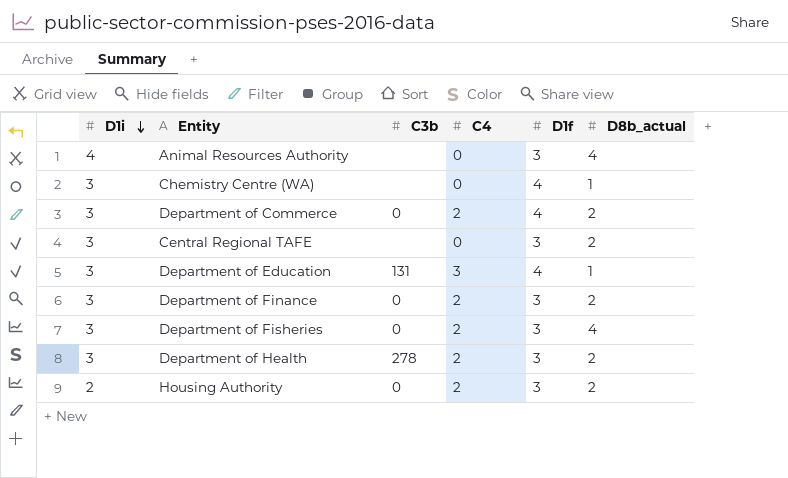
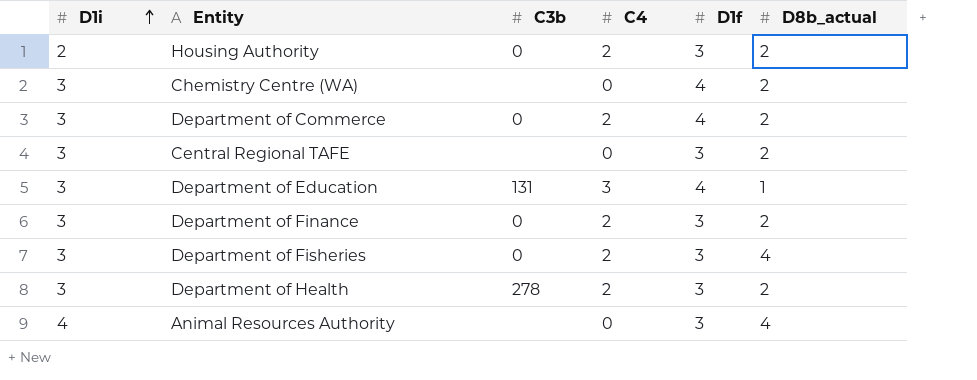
row order: D1i descending -> D1i ascending
Chemistry Centre (WA) | D8b_actual: 1 -> 2

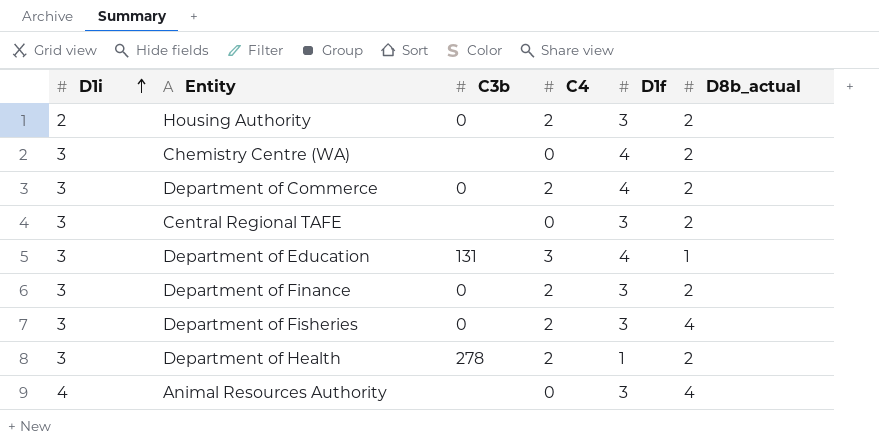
Department of Health | D1f: 3 -> 1

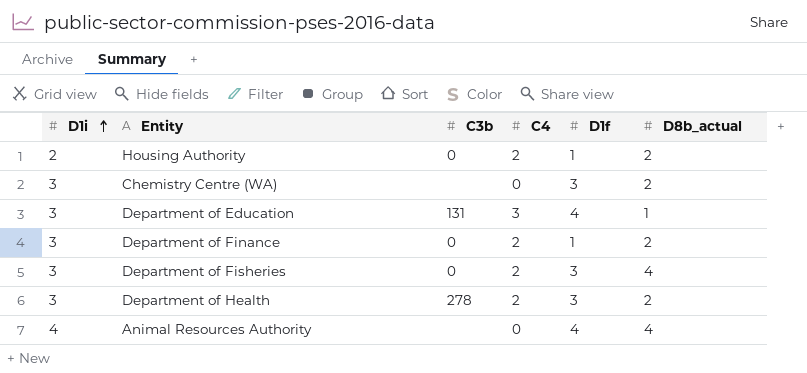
row Department of Commerce: 3 | 0 | 2 | 4 | 2 -> none
row Central Regional TAFE: 3 | none | 0 | 3 | 2 -> none
Housing Authority | D1f: 3 -> 1
Chemistry Centre (WA) | D1f: 4 -> 3
Department of Finance | D1f: 3 -> 1
Department of Health | D1f: 1 -> 3
Animal Resources Authority | D1f: 3 -> 4

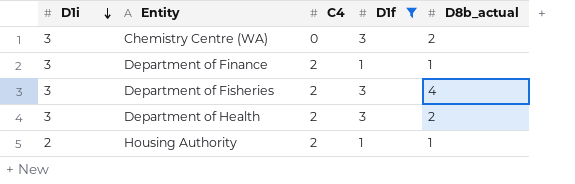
filter: none -> D1f != 4
row order: D1i ascending -> D1i descending
column C3b | position: 3 -> none
Department of Finance | D8b_actual: 2 -> 1
Housing Authority | D8b_actual: 2 -> 1

